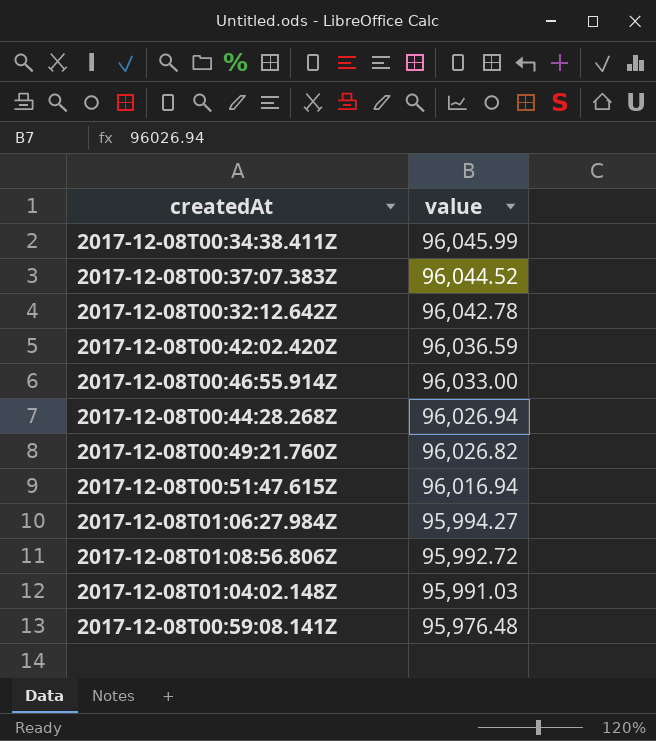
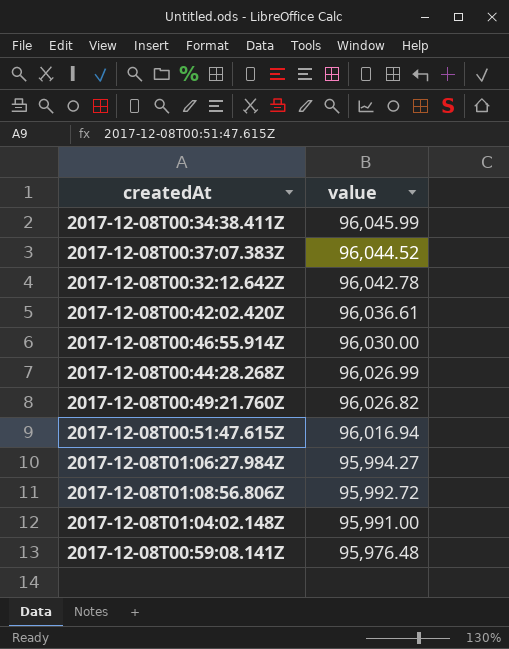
2017-12-08T00:42:02.420Z | value: 96,036.59 -> 96,036.61
2017-12-08T00:46:55.914Z | value: 96,033.00 -> 96,030.00
2017-12-08T00:44:28.268Z | value: 96,026.94 -> 96,026.99
2017-12-08T01:04:02.148Z | value: 95,991.03 -> 95,991.00

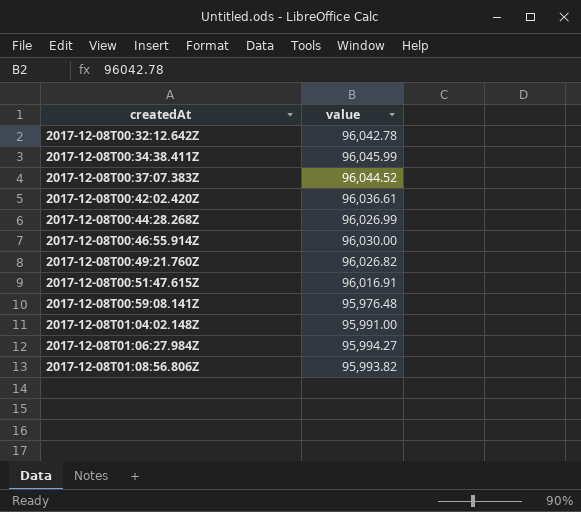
row order: value descending -> createdAt ascending
2017-12-08T00:51:47.615Z | value: 96,016.94 -> 96,016.91
2017-12-08T01:08:56.806Z | value: 95,992.72 -> 95,993.82

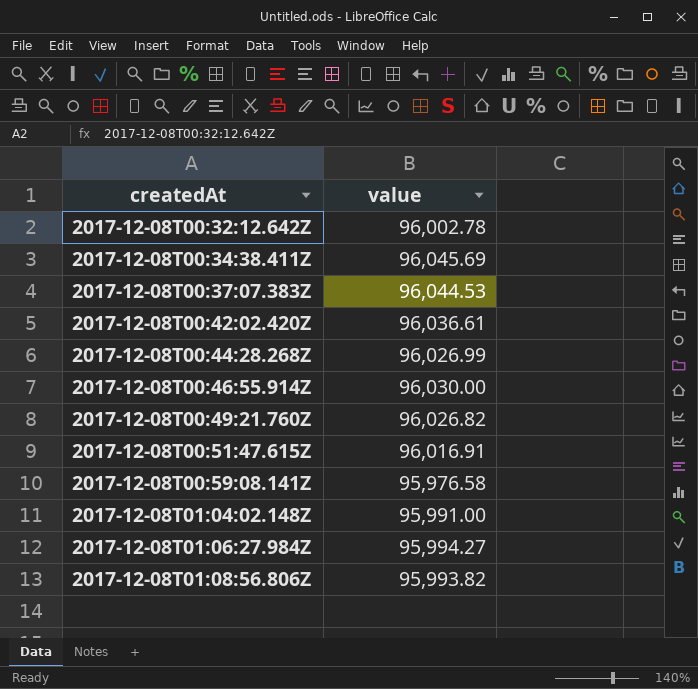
2017-12-08T00:32:12.642Z | value: 96,042.78 -> 96,002.78
2017-12-08T00:34:38.411Z | value: 96,045.99 -> 96,045.69
2017-12-08T00:37:07.383Z | value: 96,044.52 -> 96,044.53
2017-12-08T00:59:08.141Z | value: 95,976.48 -> 95,976.58

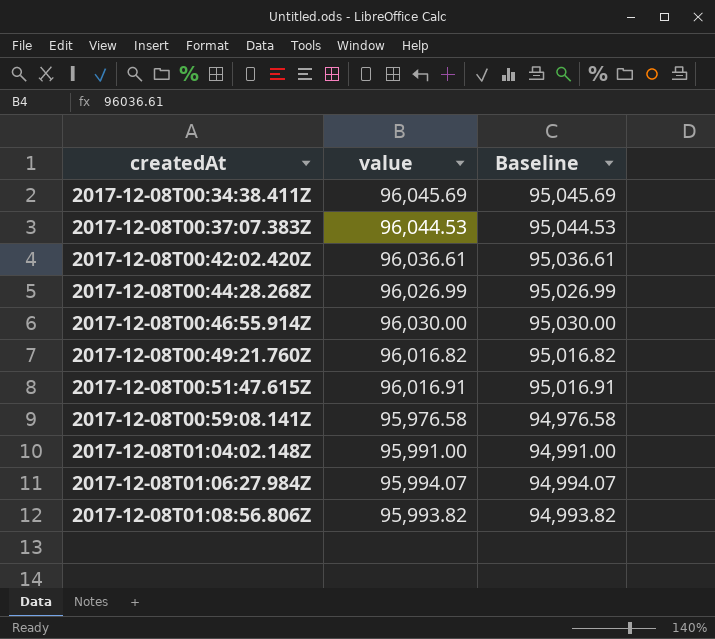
column Baseline | formula: none -> [value] - 1000
row 2017-12-08T00:32:12.642Z: 96,002.78 -> none
2017-12-08T00:49:21.760Z | value: 96,026.82 -> 96,016.82
2017-12-08T01:06:27.984Z | value: 95,994.27 -> 95,994.07

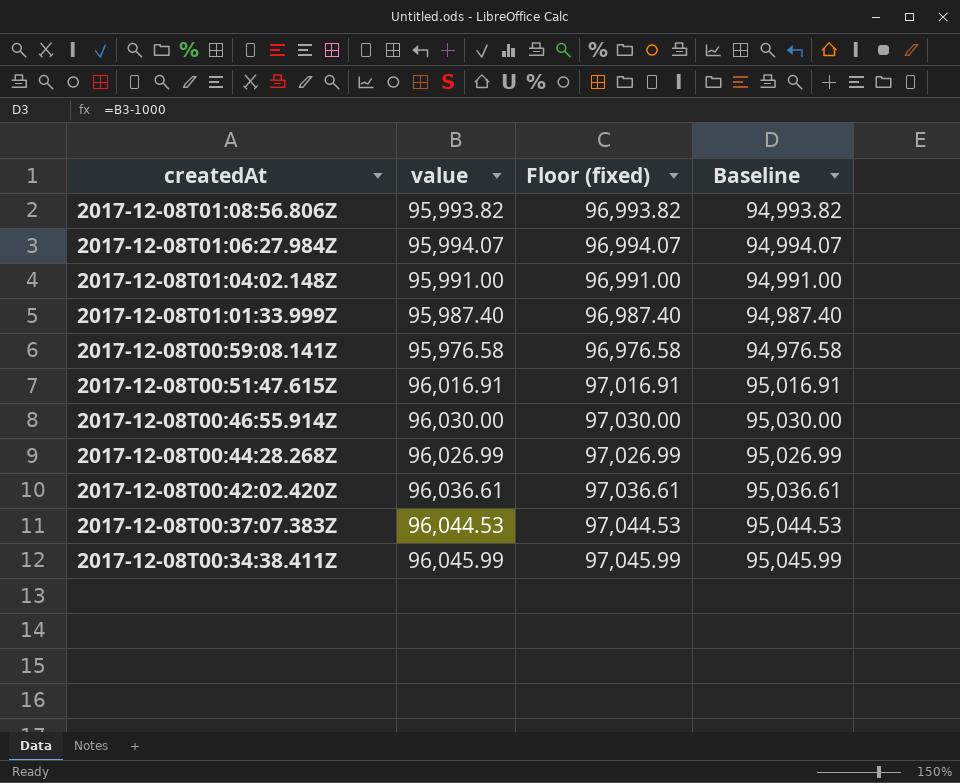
row order: createdAt ascending -> createdAt descending
column Floor (fixed) | formula: none -> [value] + 1000
row 2017-12-08T00:49:21.760Z: 96,016.82 | 95,016.82 -> none
row 2017-12-08T01:01:33.999Z: none -> 95,987.40 | 96,987.40 | 94,987.40
2017-12-08T00:34:38.411Z | value: 96,045.69 -> 96,045.99
2017-12-08T00:34:38.411Z | Baseline: 95,045.69 -> 95,045.99

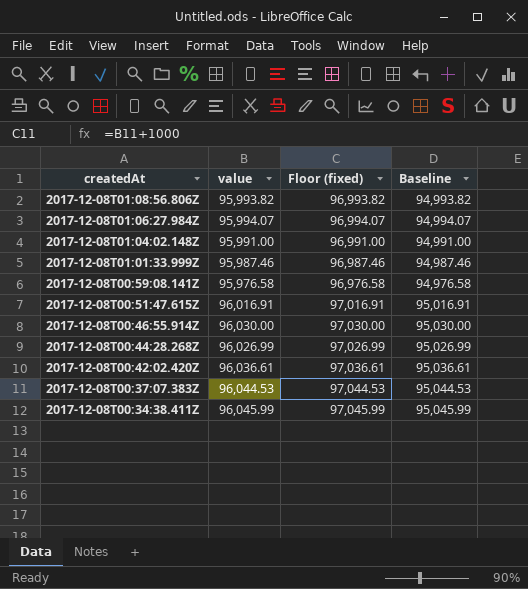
2017-12-08T01:01:33.999Z | value: 95,987.40 -> 95,987.46
2017-12-08T01:01:33.999Z | Floor (fixed): 96,987.40 -> 96,987.46
2017-12-08T01:01:33.999Z | Baseline: 94,987.40 -> 94,987.46

